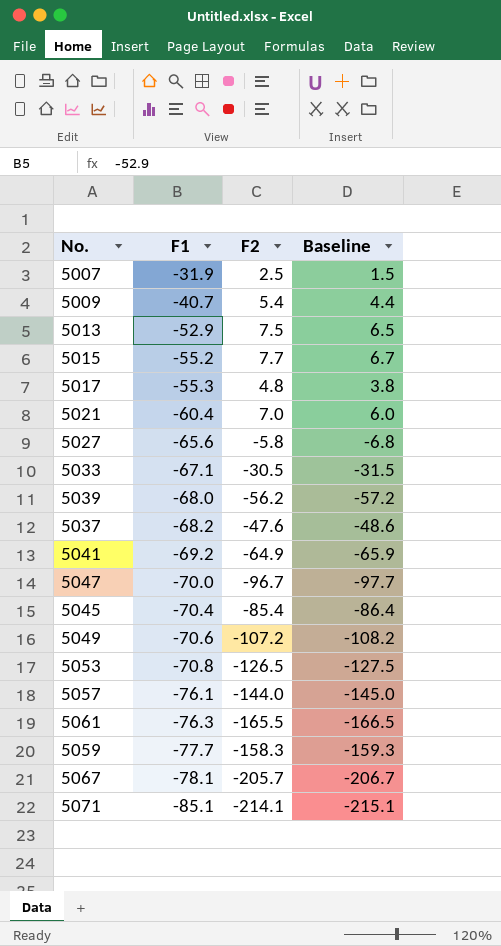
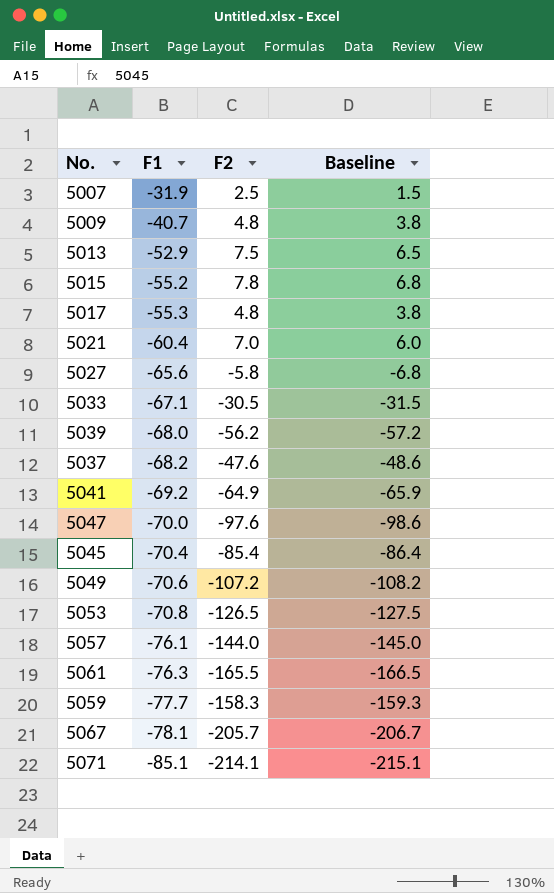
5009 | F2: 5.4 -> 4.8
5009 | Baseline: 4.4 -> 3.8
5015 | F2: 7.7 -> 7.8
5015 | Baseline: 6.7 -> 6.8
5047 | F2: -96.7 -> -97.6
5047 | Baseline: -97.7 -> -98.6

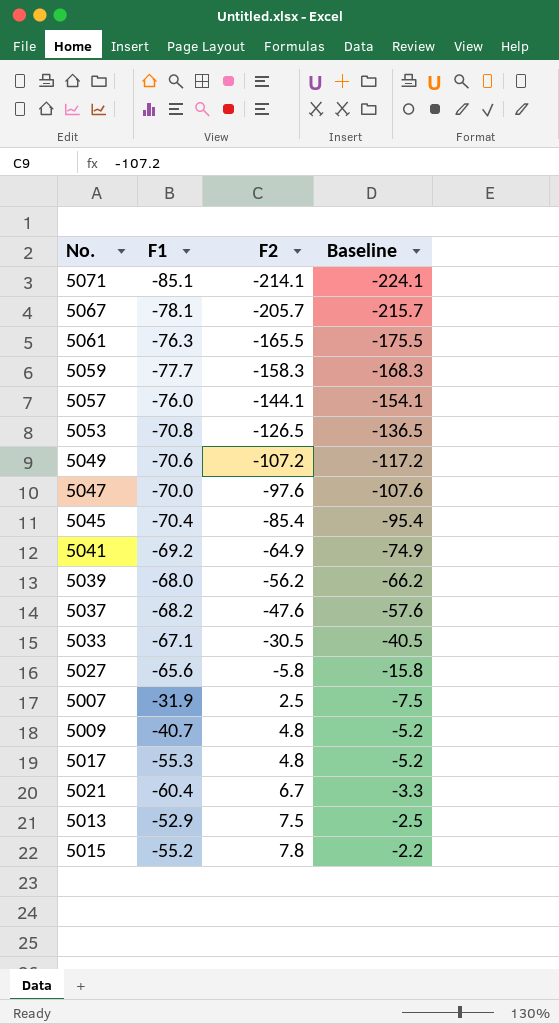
row order: F1 descending -> F2 ascending
column Baseline | formula: [F2] - 1 -> [F2] - 10
5057 | F1: -76.1 -> -76.0
5057 | F2: -144.0 -> -144.1
5021 | F2: 7.0 -> 6.7

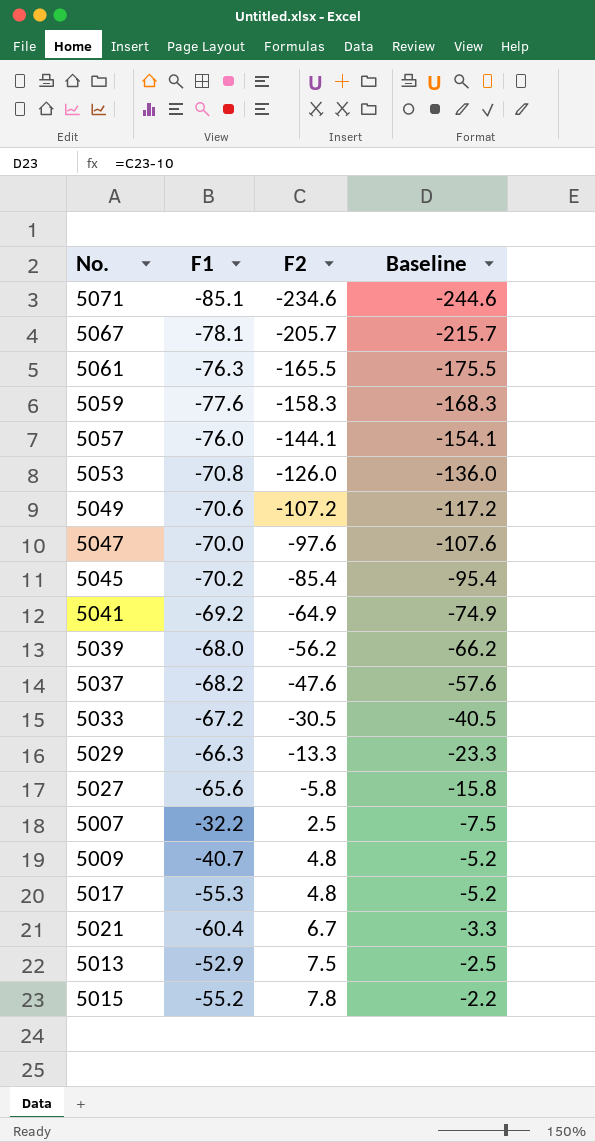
5071 | F2: -214.1 -> -234.6
5071 | Baseline: -224.1 -> -244.6
5059 | F1: -77.7 -> -77.6
5053 | F2: -126.5 -> -126.0
5053 | Baseline: -136.5 -> -136.0
5045 | F1: -70.4 -> -70.2
5033 | F1: -67.1 -> -67.2
row 5029: none -> -66.3 | -13.3 | -23.3
5007 | F1: -31.9 -> -32.2

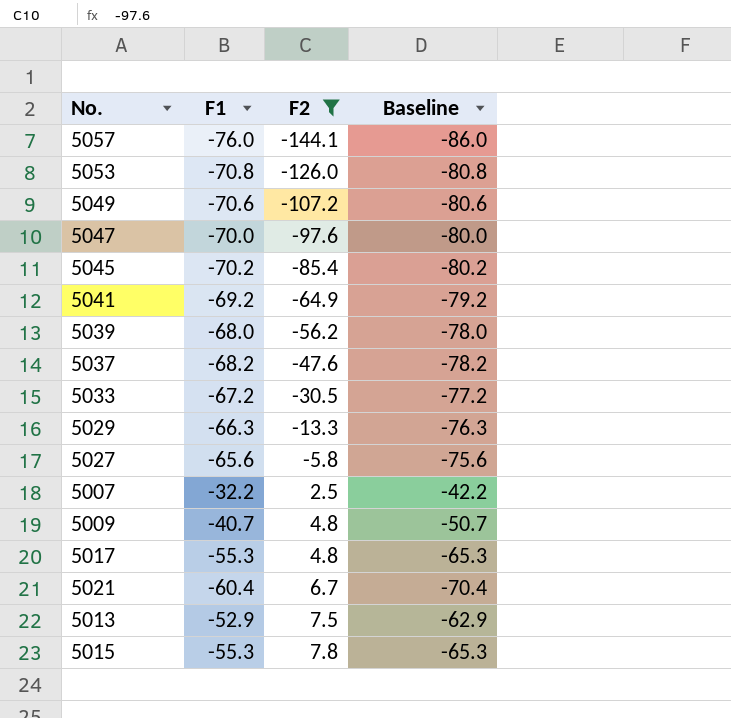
filter: none -> F2 >= -144.1
column Baseline | formula: [F2] - 10 -> [F1] - 10
5015 | F1: -55.2 -> -55.3

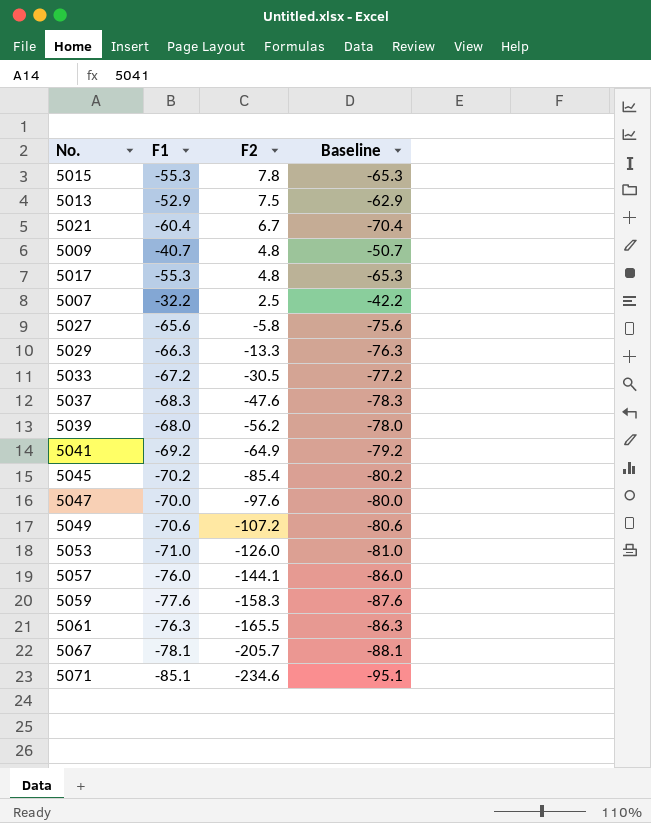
filter: F2 >= -144.1 -> none
row order: F2 ascending -> F2 descending
5037 | F1: -68.2 -> -68.3
5037 | Baseline: -78.2 -> -78.3
5053 | F1: -70.8 -> -71.0
5053 | Baseline: -80.8 -> -81.0

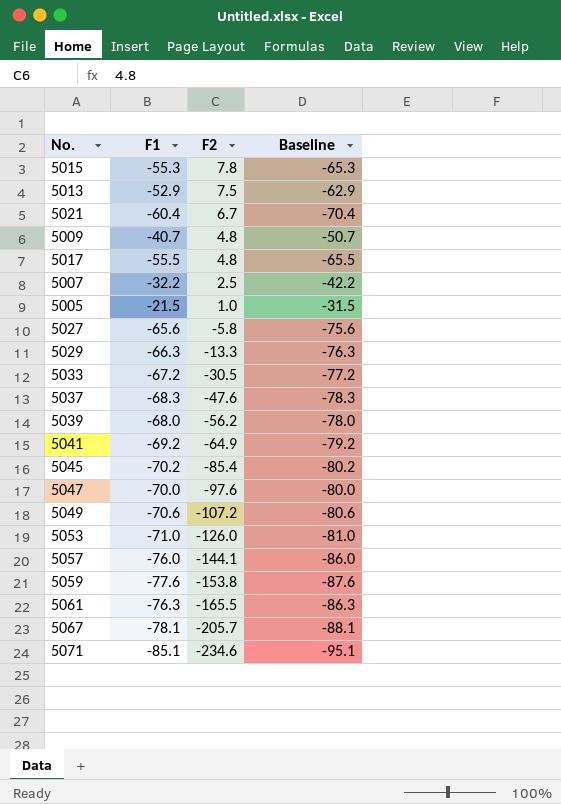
5017 | F1: -55.3 -> -55.5
5017 | Baseline: -65.3 -> -65.5
row 5005: none -> -21.5 | 1.0 | -31.5
5059 | F2: -158.3 -> -153.8

